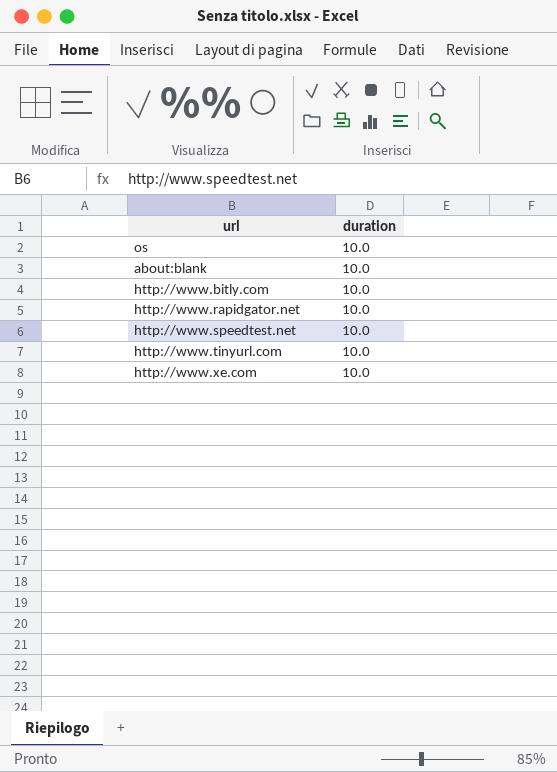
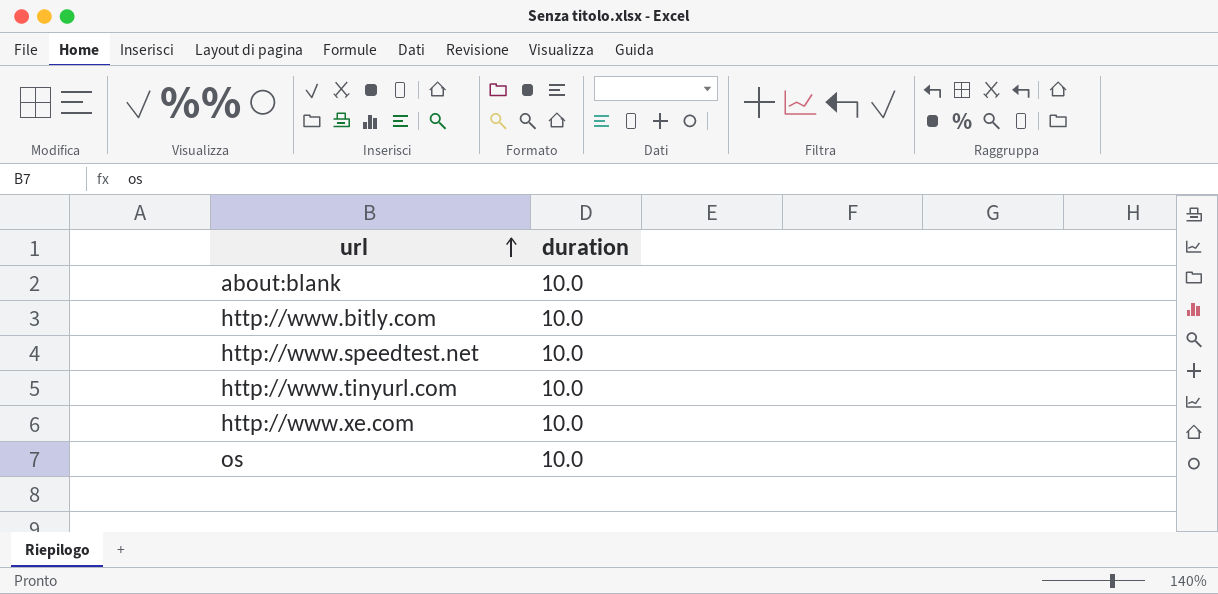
row order: none -> url ascending
row http://www.rapidgator.net: 10.0 -> none

